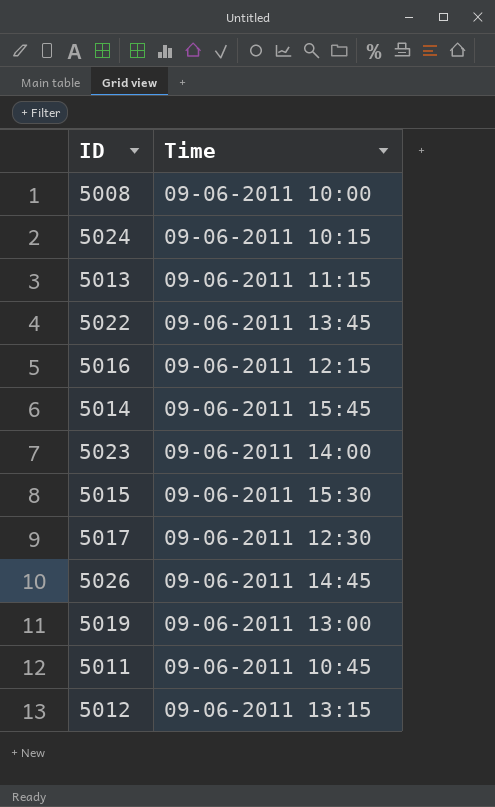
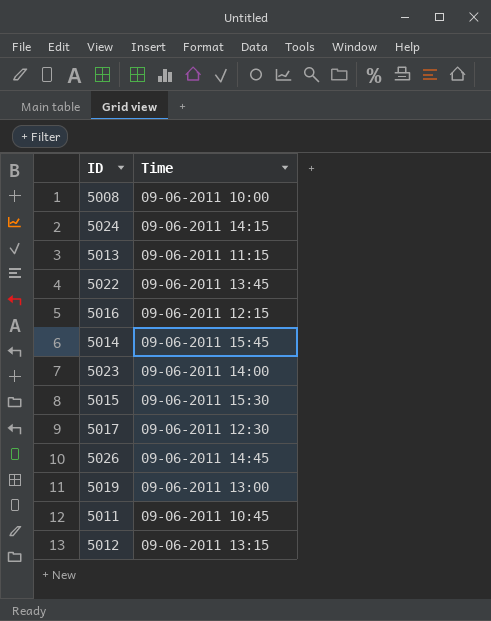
5024 | Time: 09-06-2011 10:15 -> 09-06-2011 14:15

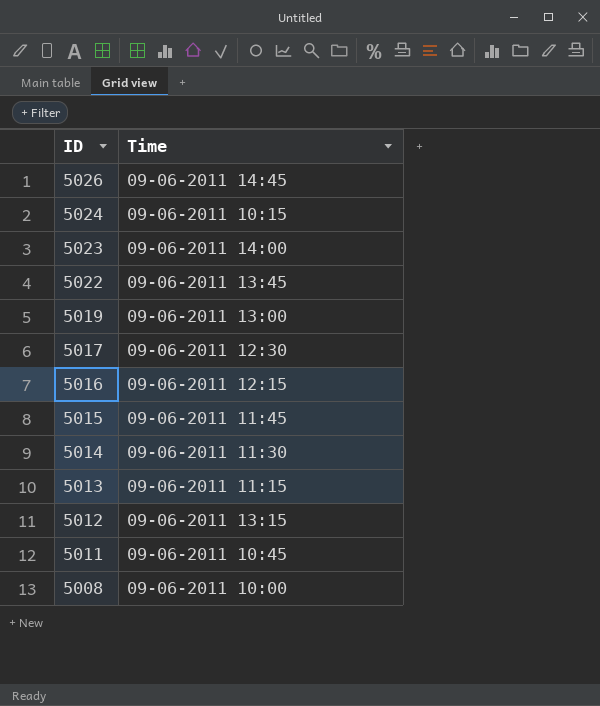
row order: none -> ID descending
5024 | Time: 09-06-2011 14:15 -> 09-06-2011 10:15
5015 | Time: 09-06-2011 15:30 -> 09-06-2011 11:45
5014 | Time: 09-06-2011 15:45 -> 09-06-2011 11:30

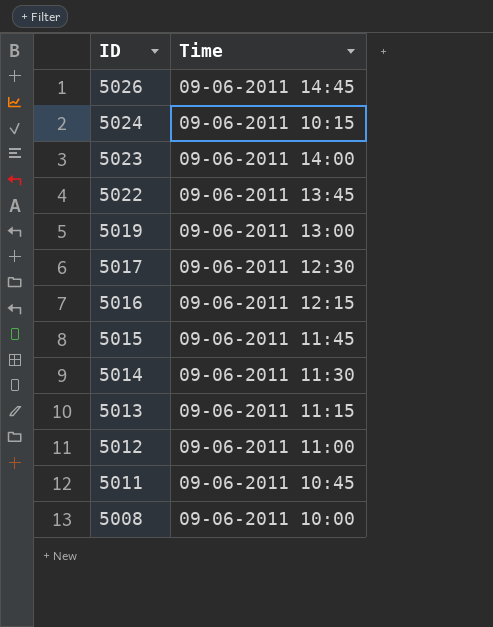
5012 | Time: 09-06-2011 13:15 -> 09-06-2011 11:00

